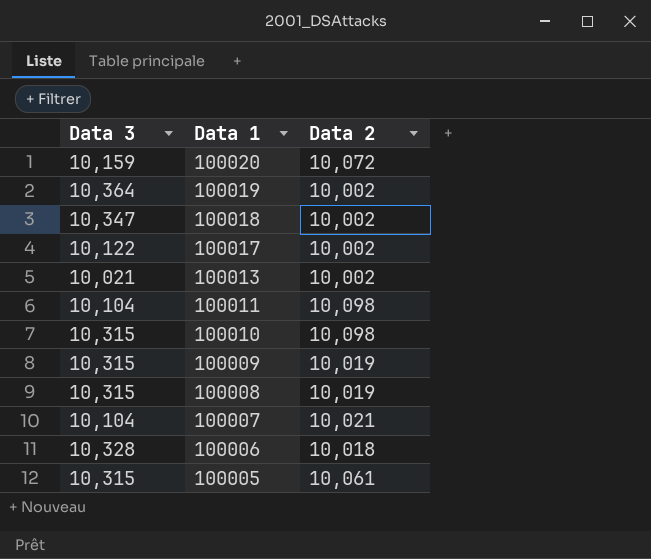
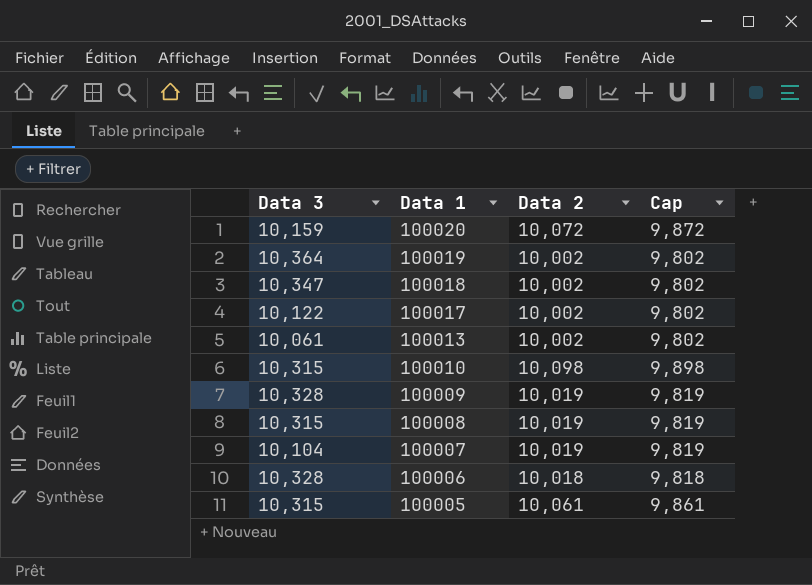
column Cap | formula: none -> [Data 2] - 200
row 100011: 10,104 | 10,098 -> none
100013 | Data 3: 10,021 -> 10,061
100009 | Data 3: 10,315 -> 10,328
100007 | Data 2: 10,021 -> 10,019

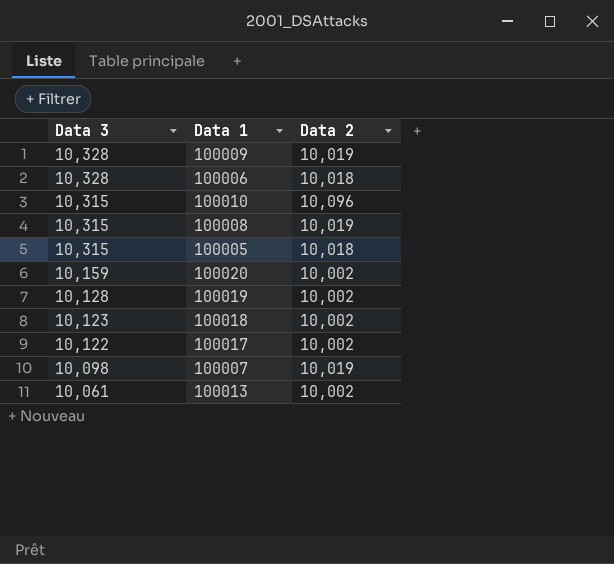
row order: Data 1 descending -> Data 3 descending
column Cap | formula: [Data 2] - 200 -> none
100010 | Data 2: 10,098 -> 10,096
100005 | Data 2: 10,061 -> 10,018
100020 | Data 2: 10,072 -> 10,002
100019 | Data 3: 10,364 -> 10,128
100018 | Data 3: 10,347 -> 10,123
100007 | Data 3: 10,104 -> 10,098

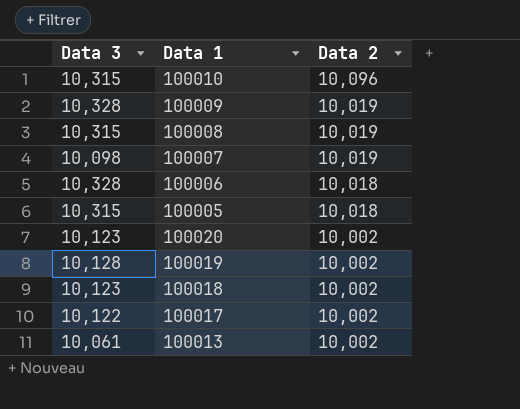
row order: Data 3 descending -> Data 2 descending
100020 | Data 3: 10,159 -> 10,123

